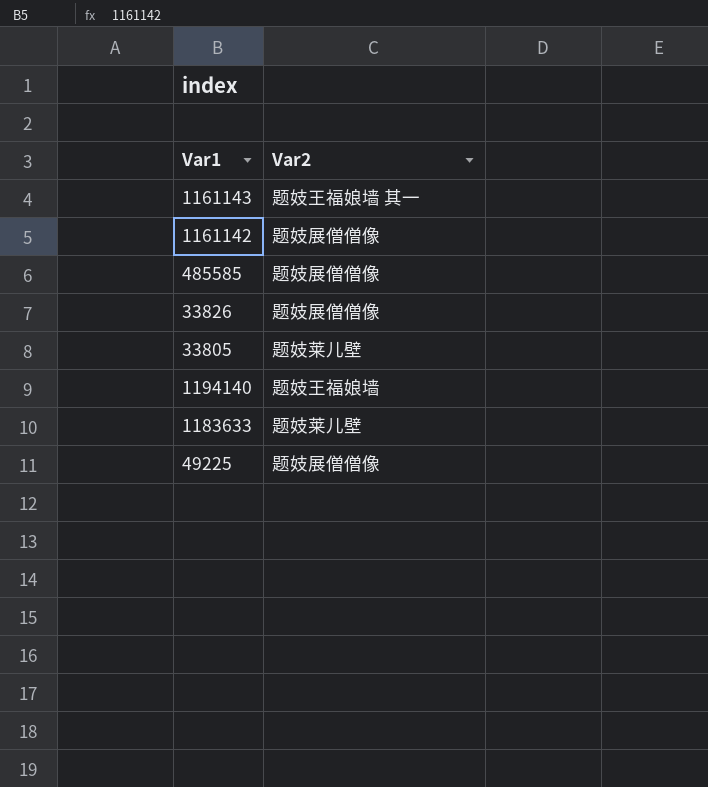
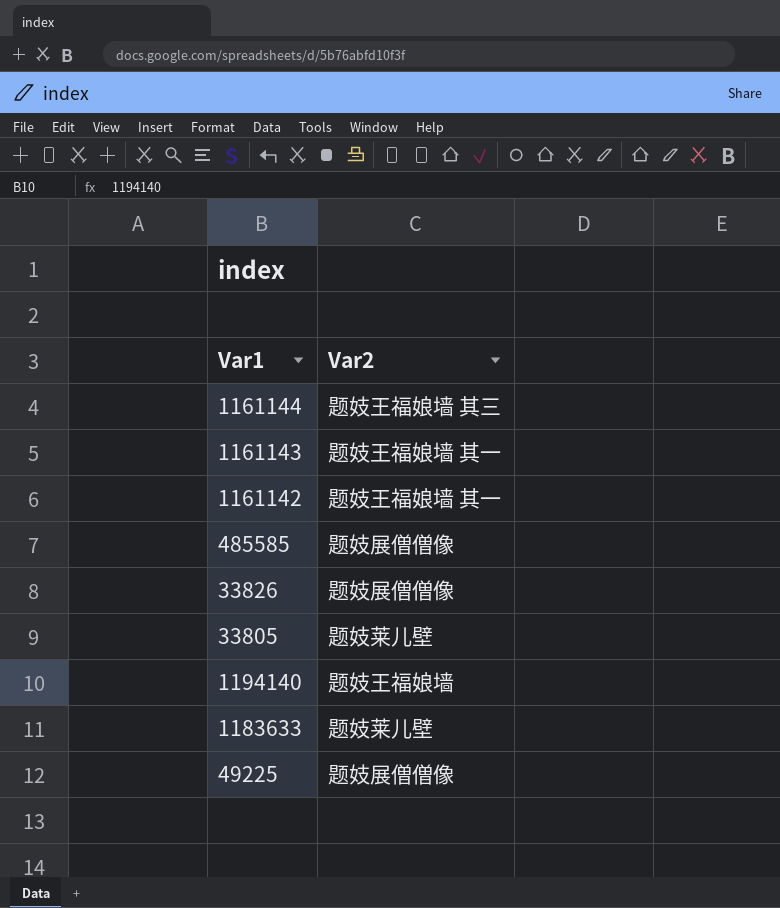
row 1161144: none -> 题妓王福娘墙 其三
1161142 | Var2: 题妓展僧僧像 -> 题妓王福娘墙 其一

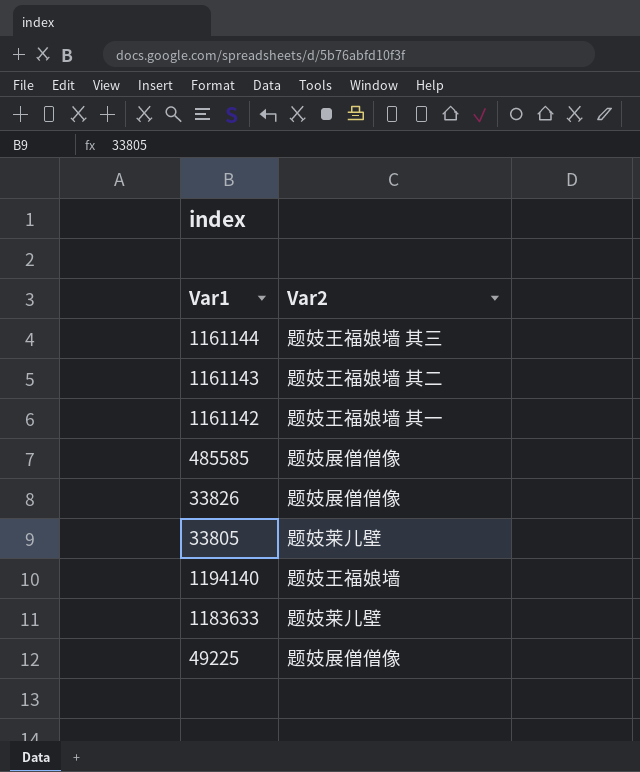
1161143 | Var2: 题妓王福娘墙 其一 -> 题妓王福娘墙 其二

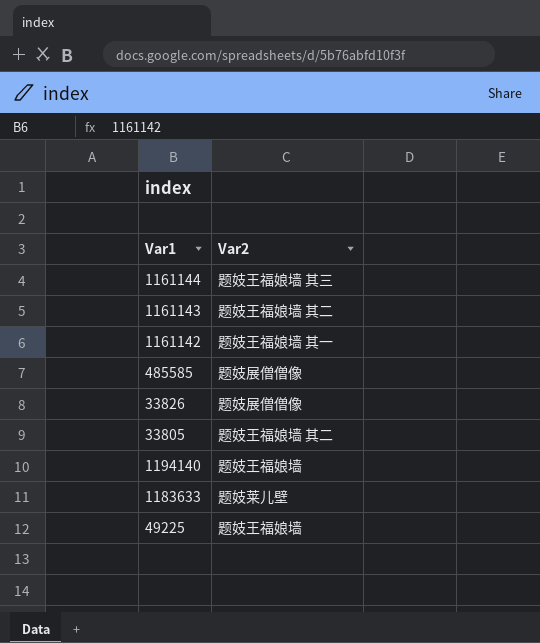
33805 | Var2: 题妓莱儿壁 -> 题妓王福娘墙 其二
49225 | Var2: 题妓展僧僧像 -> 题妓王福娘墙

